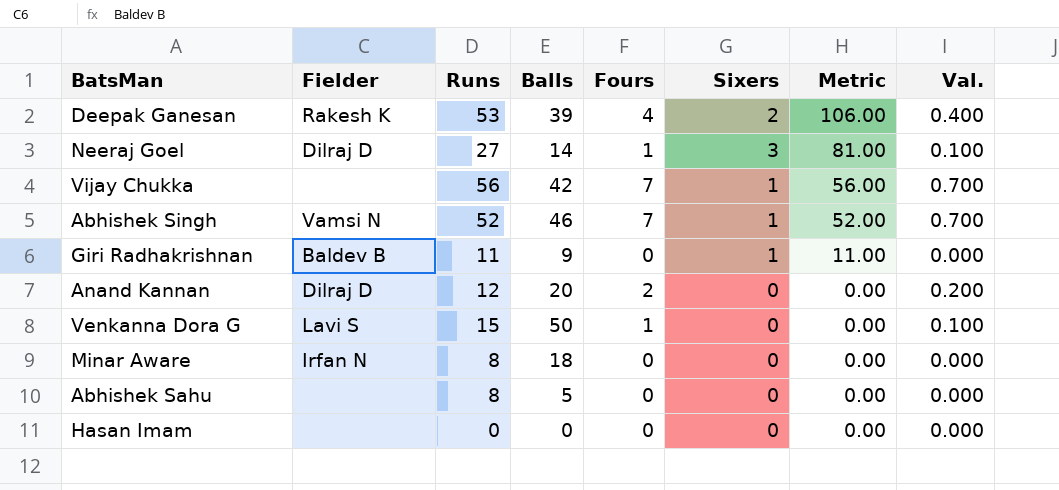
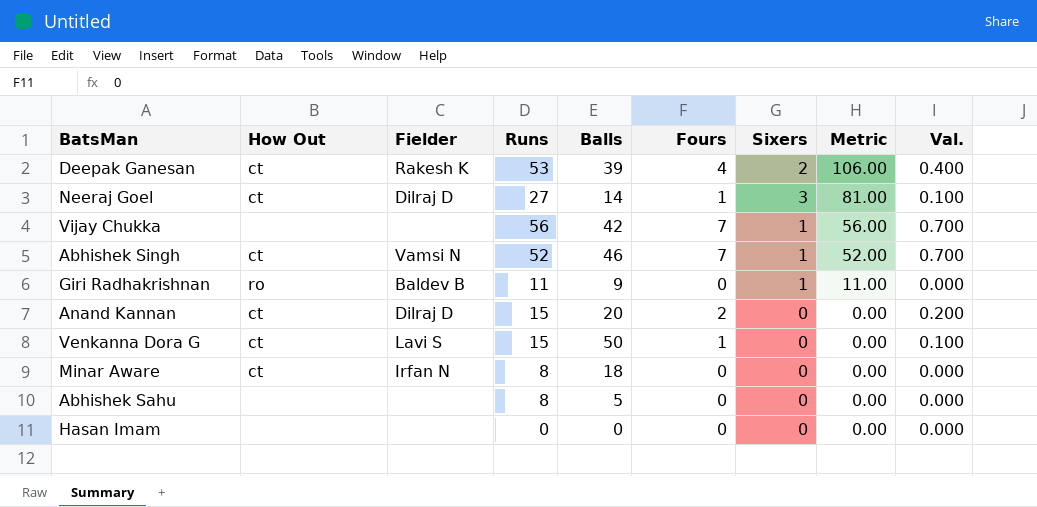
column How Out | position: none -> 2
Anand Kannan | Runs: 12 -> 15

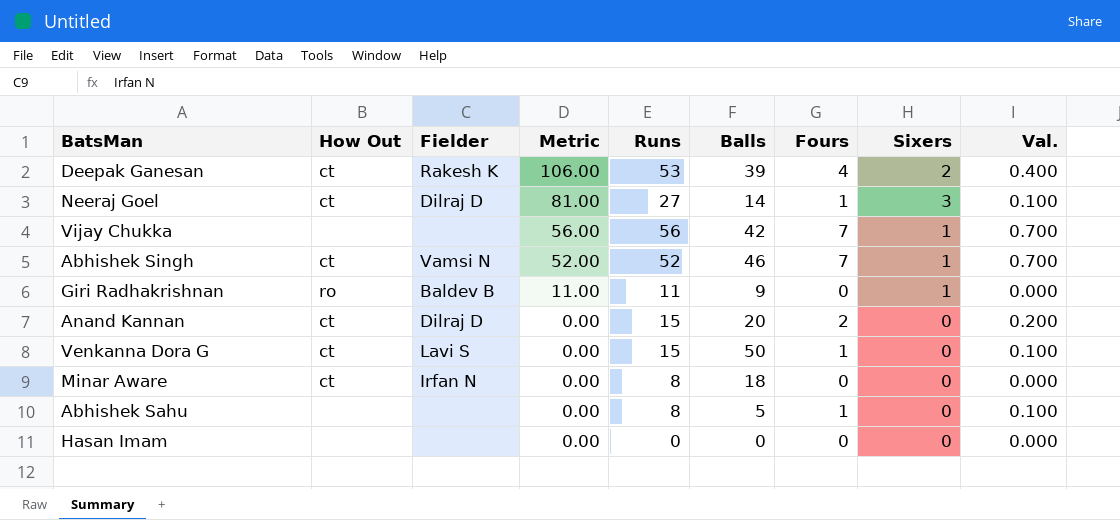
column Metric | position: 8 -> 4
Abhishek Sahu | Fours: 0 -> 1
Abhishek Sahu | Val.: 0.000 -> 0.100

